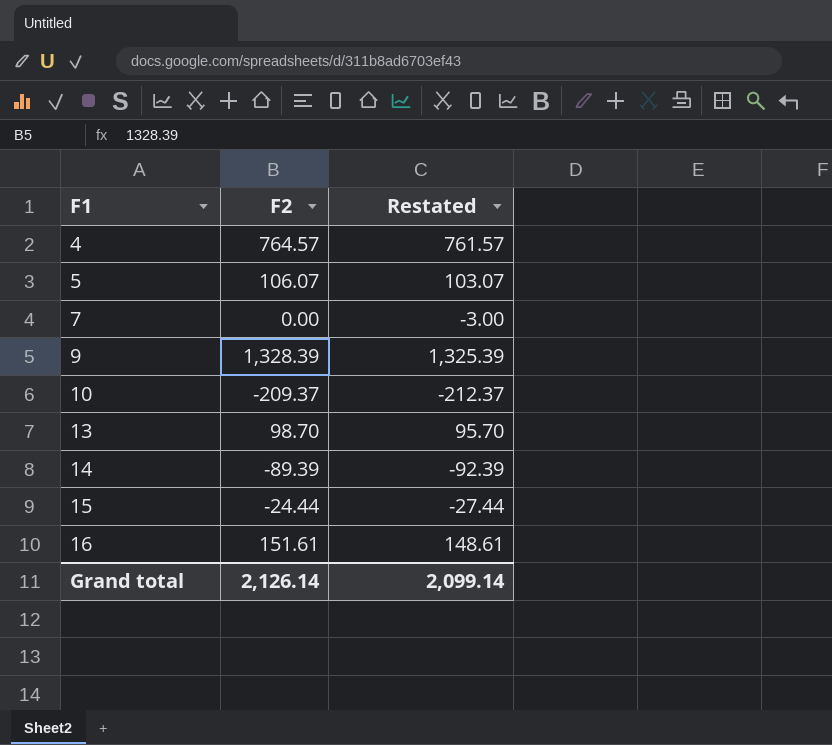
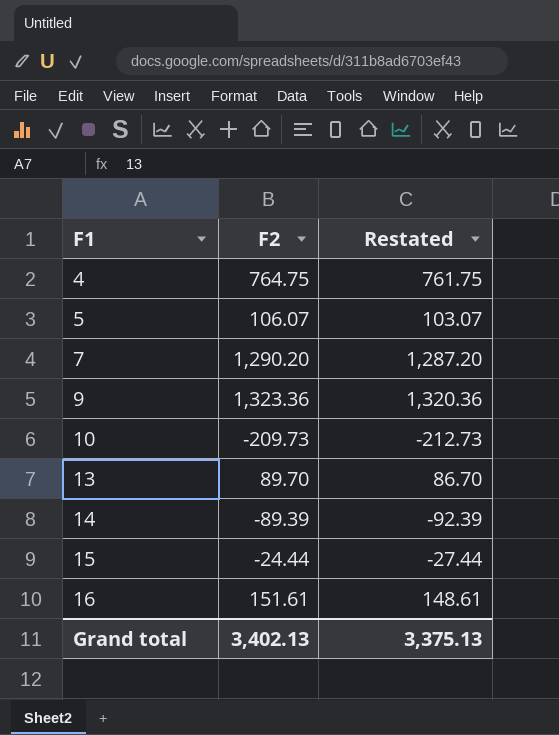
4 | F2: 764.57 -> 764.75
4 | Restated: 761.57 -> 761.75
7 | F2: 0.00 -> 1,290.20
7 | Restated: -3.00 -> 1,287.20
9 | F2: 1,328.39 -> 1,323.36
9 | Restated: 1,325.39 -> 1,320.36
10 | F2: -209.37 -> -209.73
10 | Restated: -212.37 -> -212.73
13 | F2: 98.70 -> 89.70
13 | Restated: 95.70 -> 86.70
Grand total | F2: 2,126.14 -> 3,402.13
Grand total | Restated: 2,099.14 -> 3,375.13

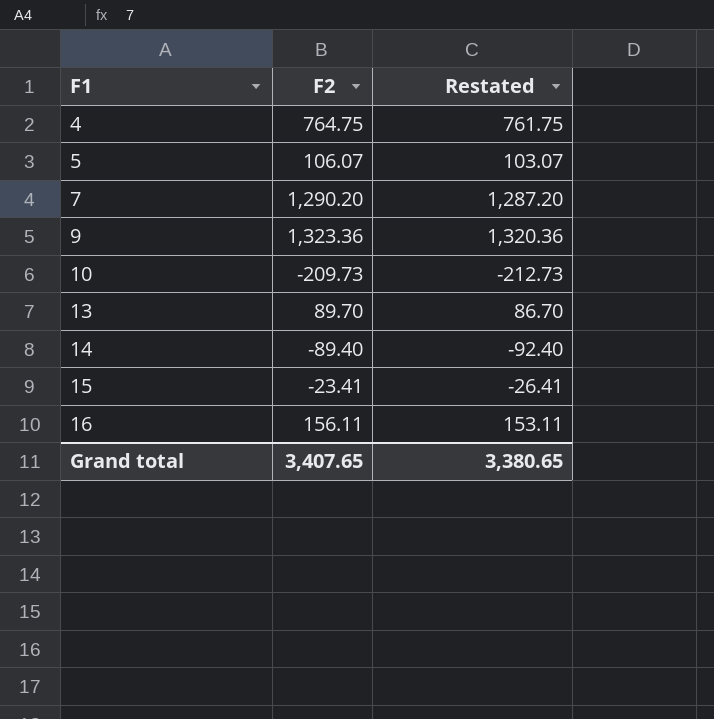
14 | F2: -89.39 -> -89.40
14 | Restated: -92.39 -> -92.40
15 | F2: -24.44 -> -23.41
15 | Restated: -27.44 -> -26.41
16 | F2: 151.61 -> 156.11
16 | Restated: 148.61 -> 153.11
Grand total | F2: 3,402.13 -> 3,407.65
Grand total | Restated: 3,375.13 -> 3,380.65

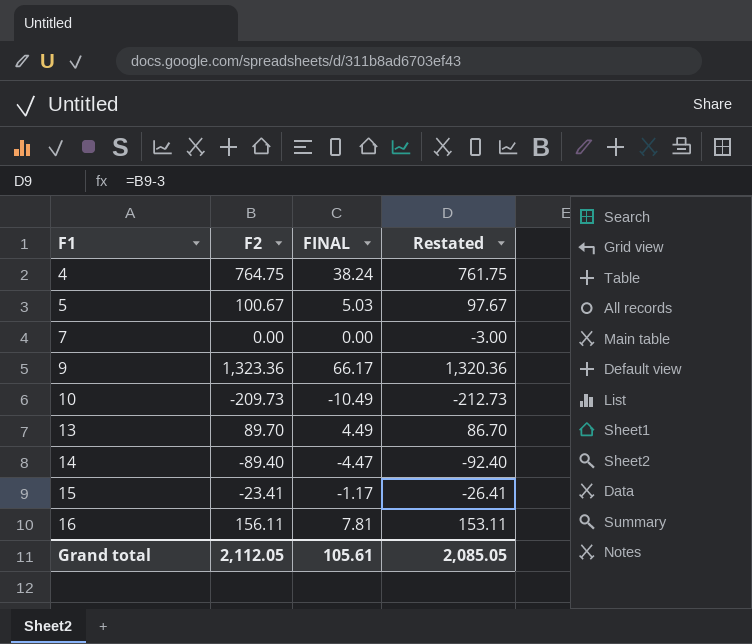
column FINAL | formula: none -> [F2] * 0.05
5 | F2: 106.07 -> 100.67
5 | Restated: 103.07 -> 97.67
7 | F2: 1,290.20 -> 0.00
7 | Restated: 1,287.20 -> -3.00
Grand total | F2: 3,407.65 -> 2,112.05
Grand total | Restated: 3,380.65 -> 2,085.05

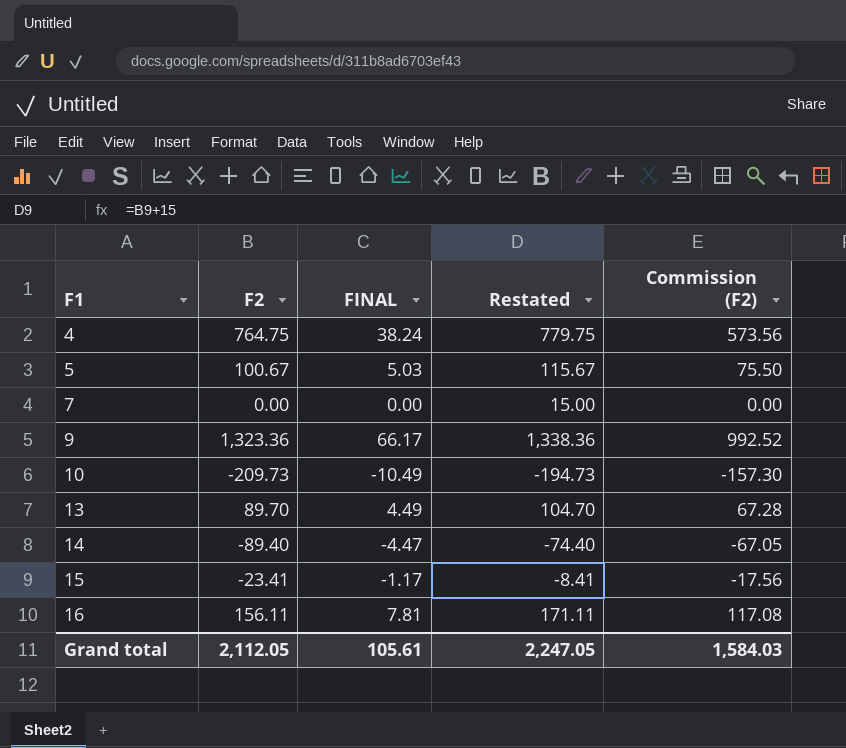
column Restated | formula: [F2] - 3 -> [F2] + 15
column Commission (F2) | formula: none -> [F2] * 0.75
Grand total | Restated: 2,085.05 -> 2,247.05

